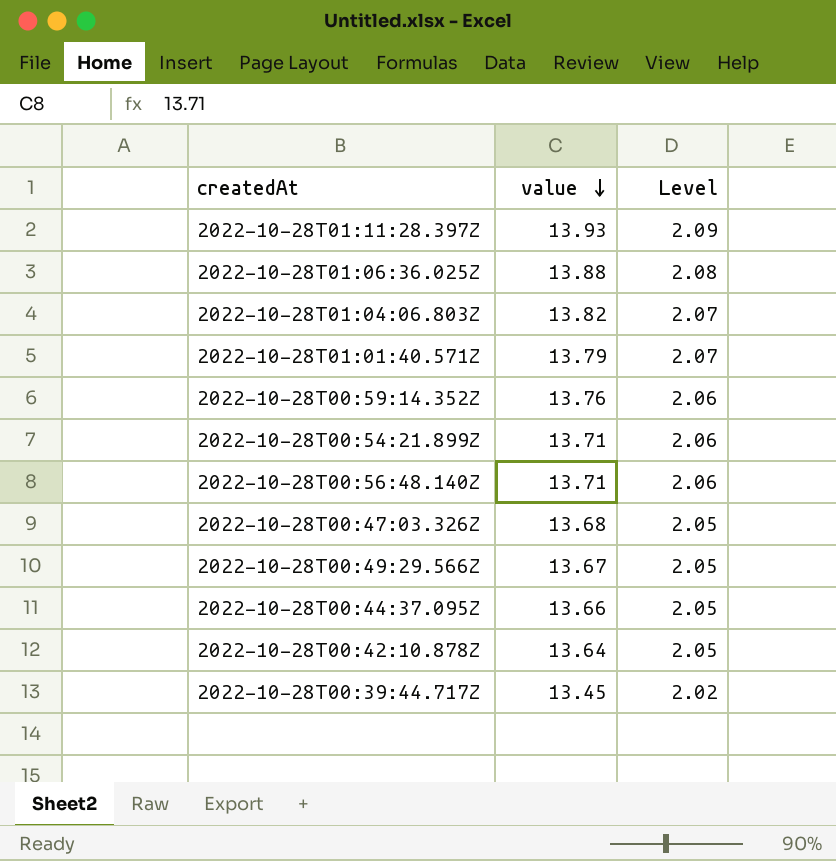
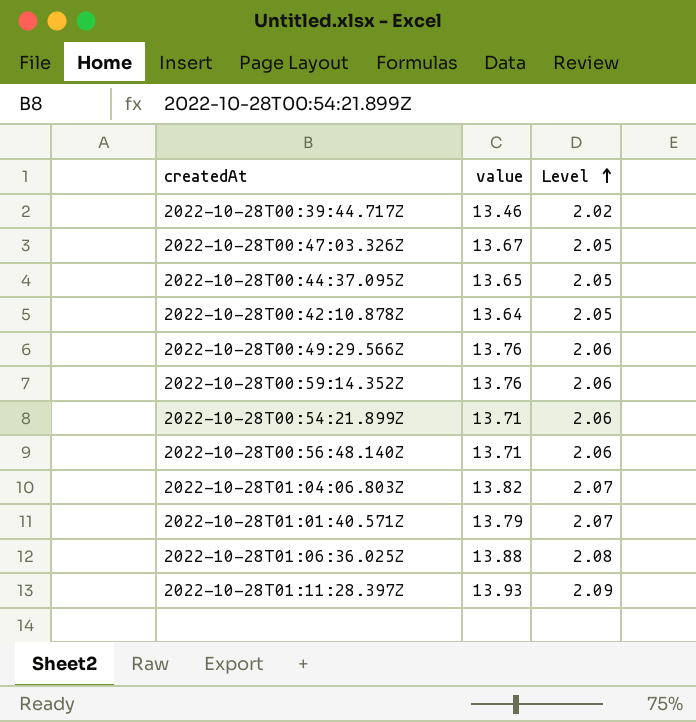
row order: value descending -> Level ascending
2022-10-28T00:39:44.717Z | value: 13.45 -> 13.46
2022-10-28T00:47:03.326Z | value: 13.68 -> 13.67
2022-10-28T00:44:37.095Z | value: 13.66 -> 13.65
2022-10-28T00:49:29.566Z | value: 13.67 -> 13.76
2022-10-28T00:49:29.566Z | Level: 2.05 -> 2.06

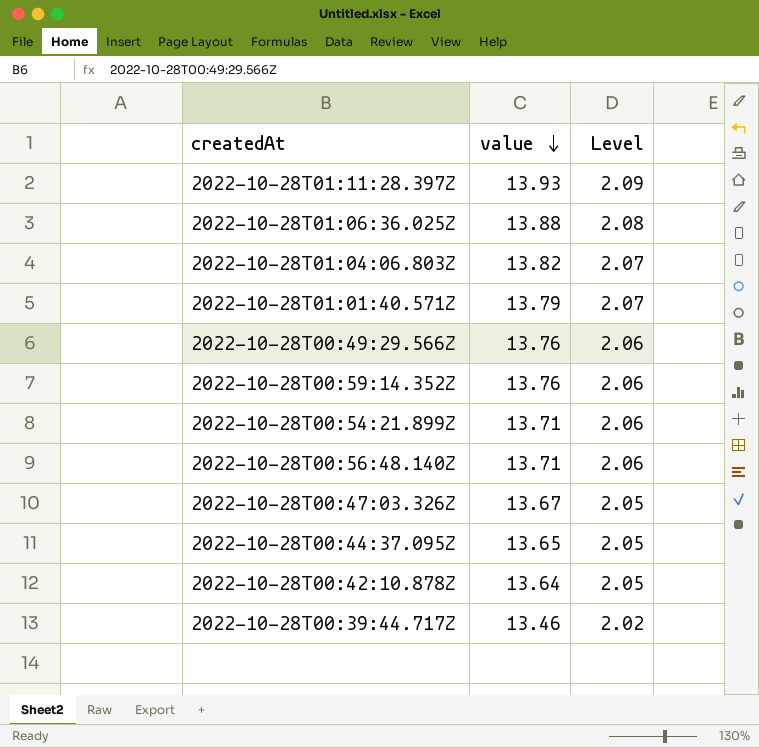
row order: Level ascending -> value descending

